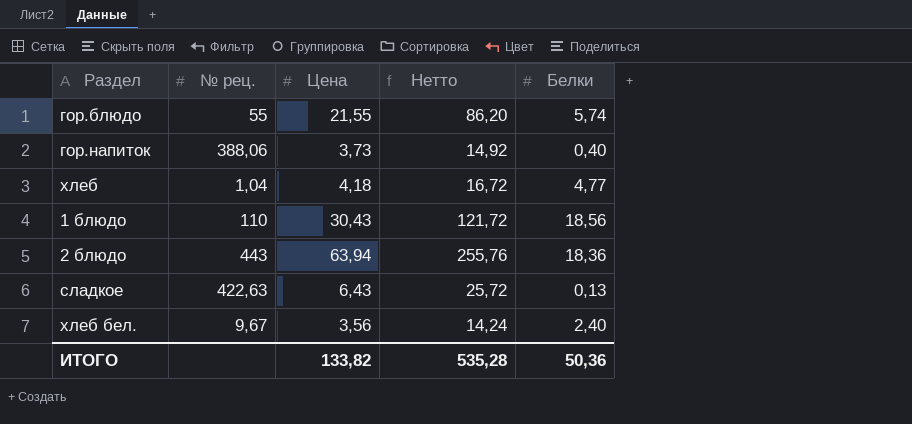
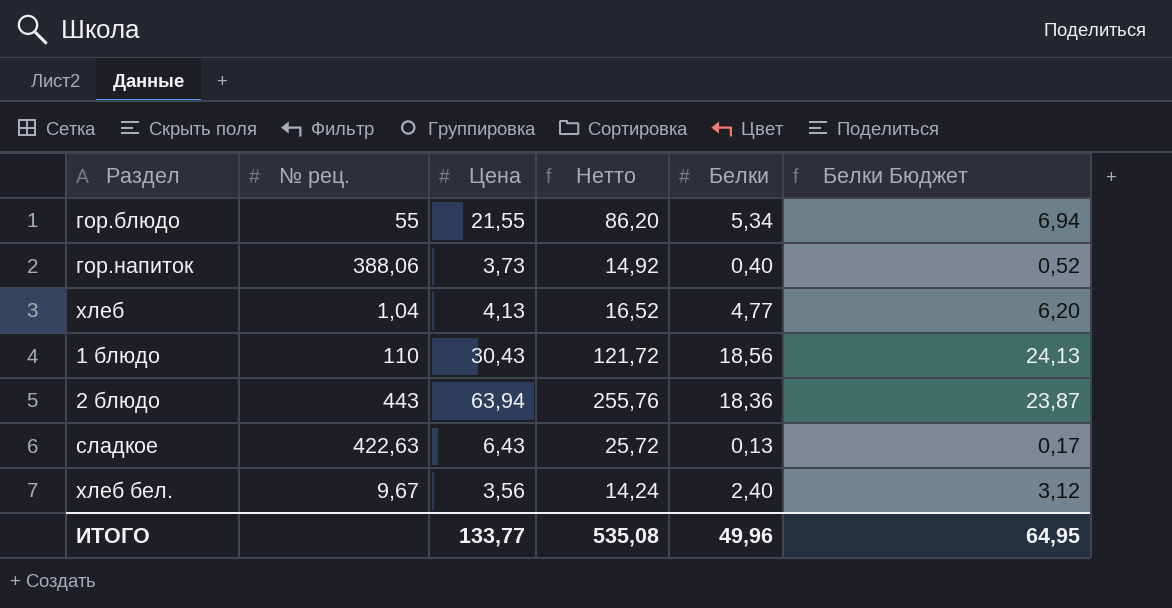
column Белки Бюджет | formula: none -> [Белки] * 1,3
гор.блюдо | Белки: 5,74 -> 5,34
хлеб | Цена: 4,18 -> 4,13
хлеб | Нетто: 16,72 -> 16,52
ИТОГО | Цена: 133,82 -> 133,77
ИТОГО | Нетто: 535,28 -> 535,08
ИТОГО | Белки: 50,36 -> 49,96

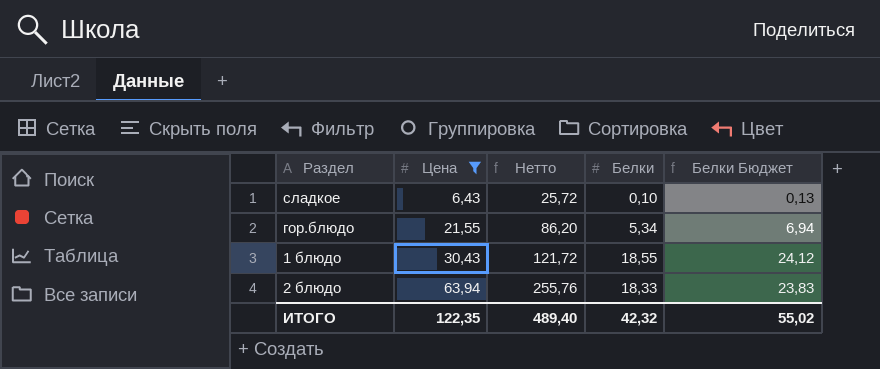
filter: none -> Цена >= 6,43
row order: none -> Цена ascending
column № рец. | position: 2 -> none
сладкое | Белки: 0,13 -> 0,10
сладкое | Белки Бюджет: 0,17 -> 0,13
1 блюдо | Белки: 18,56 -> 18,55
1 блюдо | Белки Бюджет: 24,13 -> 24,12
2 блюдо | Белки: 18,36 -> 18,33
2 блюдо | Белки Бюджет: 23,87 -> 23,83
ИТОГО | Цена: 133,77 -> 122,35
ИТОГО | Нетто: 535,08 -> 489,40
ИТОГО | Белки: 49,96 -> 42,32
ИТОГО | Белки Бюджет: 64,95 -> 55,02

